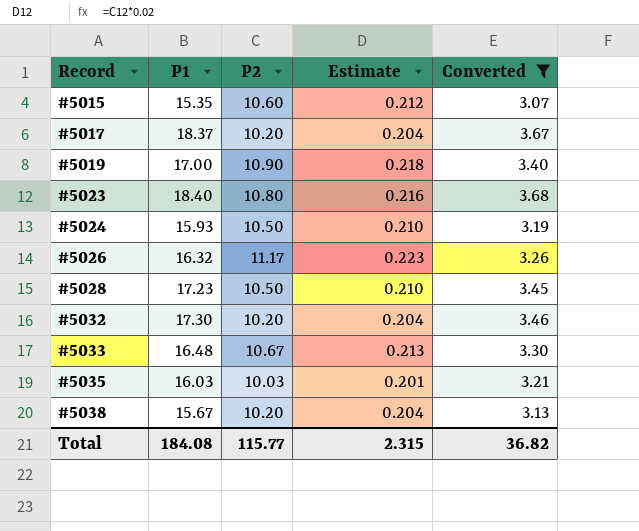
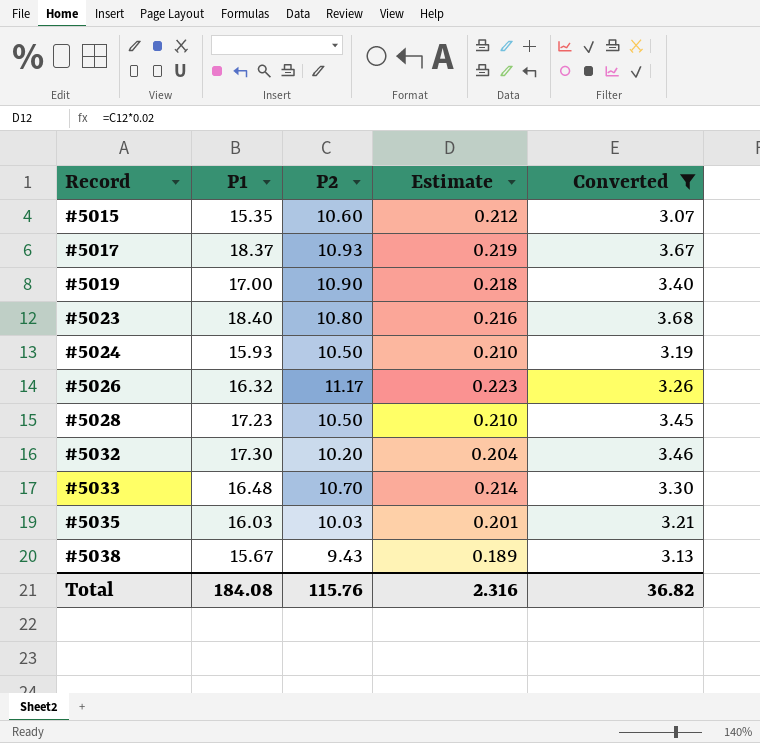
#5017 | P2: 10.20 -> 10.93
#5017 | Estimate: 0.204 -> 0.219
#5033 | P2: 10.67 -> 10.70
#5033 | Estimate: 0.213 -> 0.214
#5038 | P2: 10.20 -> 9.43
#5038 | Estimate: 0.204 -> 0.189
Total | P2: 115.77 -> 115.76
Total | Estimate: 2.315 -> 2.316

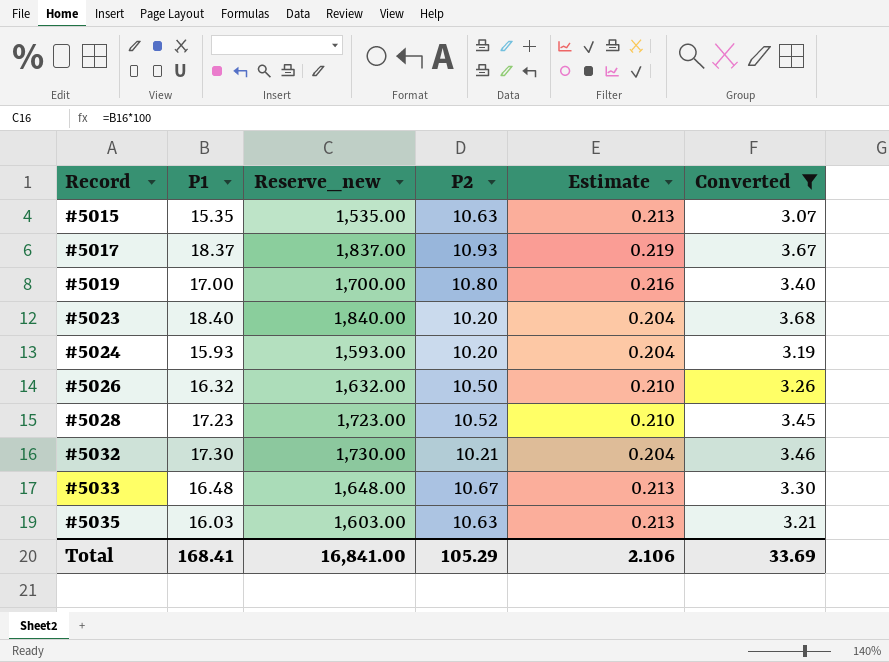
column Reserve_new | formula: none -> [P1] * 100
row #5038: 15.67 | 9.43 | 0.189 | 3.13 -> none
#5015 | P2: 10.60 -> 10.63
#5015 | Estimate: 0.212 -> 0.213
#5019 | P2: 10.90 -> 10.80
#5019 | Estimate: 0.218 -> 0.216
#5023 | P2: 10.80 -> 10.20
#5023 | Estimate: 0.216 -> 0.204
#5024 | P2: 10.50 -> 10.20
#5024 | Estimate: 0.210 -> 0.204
#5026 | P2: 11.17 -> 10.50
#5026 | Estimate: 0.223 -> 0.210
#5028 | P2: 10.50 -> 10.52
#5032 | P2: 10.20 -> 10.21
#5033 | P2: 10.70 -> 10.67
#5033 | Estimate: 0.214 -> 0.213
#5035 | P2: 10.03 -> 10.63
#5035 | Estimate: 0.201 -> 0.213
Total | P1: 184.08 -> 168.41
Total | P2: 115.76 -> 105.29
Total | Estimate: 2.316 -> 2.106
Total | Converted: 36.82 -> 33.69

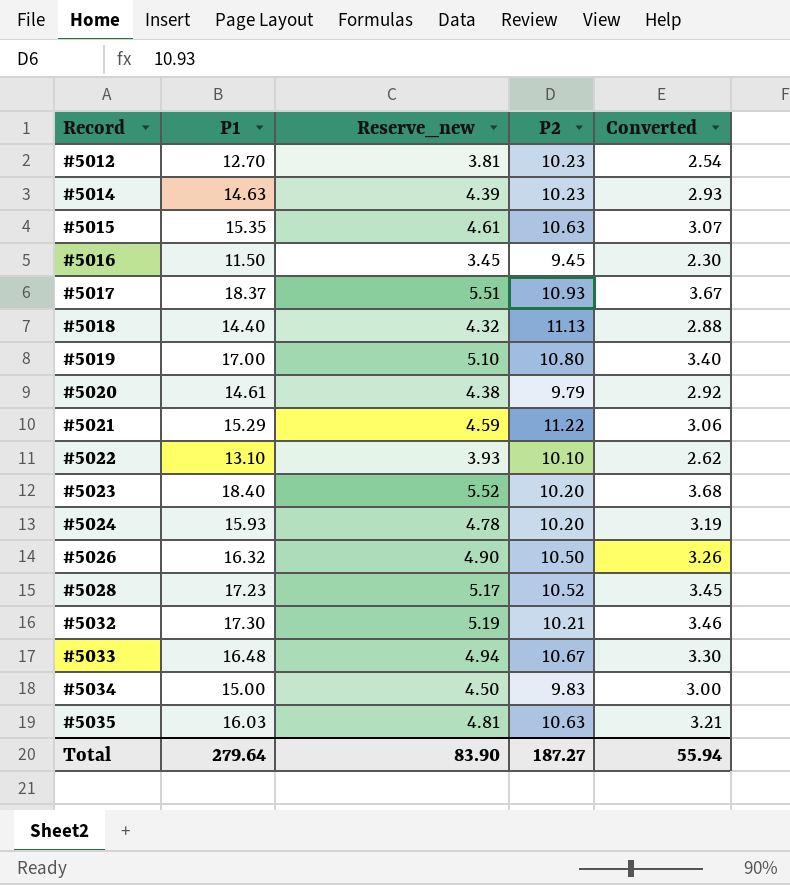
filter: Converted >= 3.07 -> none
column Estimate | formula: [P2] * 0.02 -> none
column Reserve_new | formula: [P1] * 100 -> [P1] * 0.3
Total | P1: 168.41 -> 279.64
Total | Reserve_new: 16,841.00 -> 83.90
Total | P2: 105.29 -> 187.27
Total | Converted: 33.69 -> 55.94

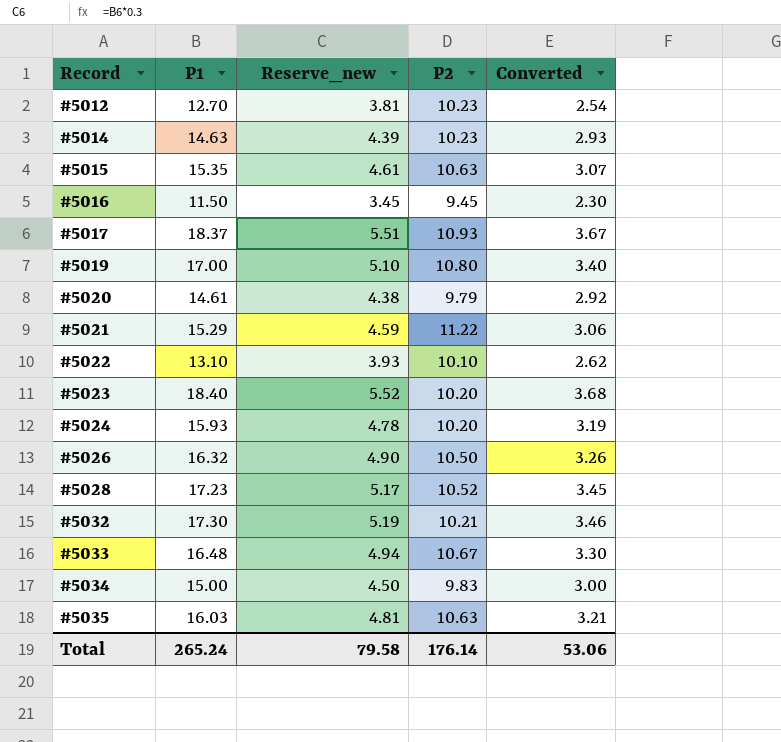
row #5018: 14.40 | 4.32 | 11.13 | 2.88 -> none
Total | P1: 279.64 -> 265.24
Total | Reserve_new: 83.90 -> 79.58
Total | P2: 187.27 -> 176.14
Total | Converted: 55.94 -> 53.06

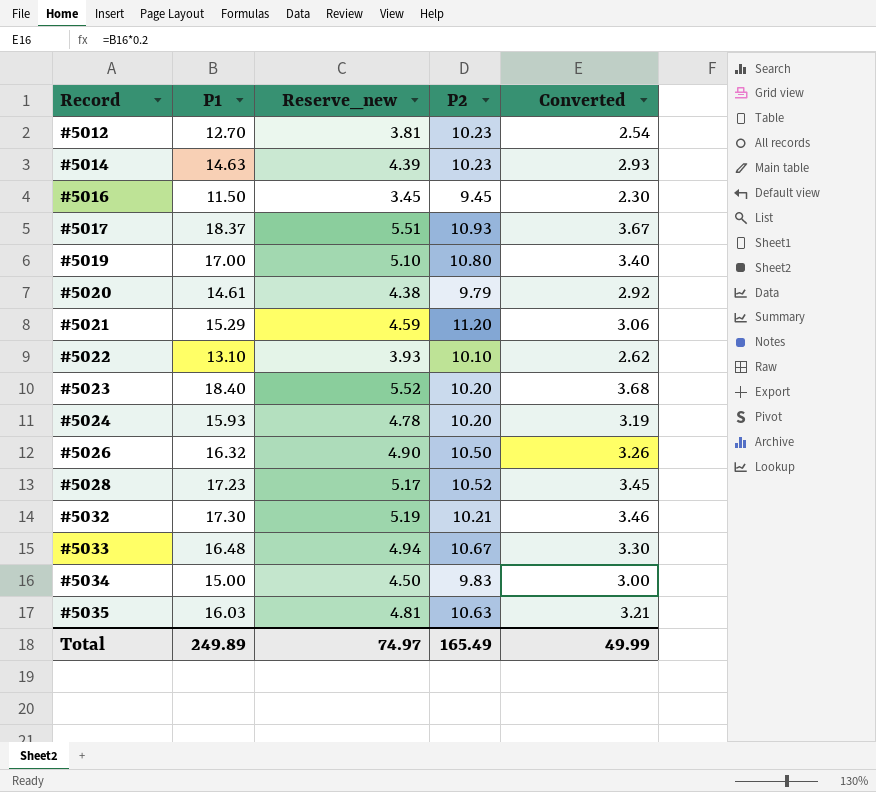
row #5015: 15.35 | 4.61 | 10.63 | 3.07 -> none
#5021 | P2: 11.22 -> 11.20
Total | P1: 265.24 -> 249.89
Total | Reserve_new: 79.58 -> 74.97
Total | P2: 176.14 -> 165.49
Total | Converted: 53.06 -> 49.99

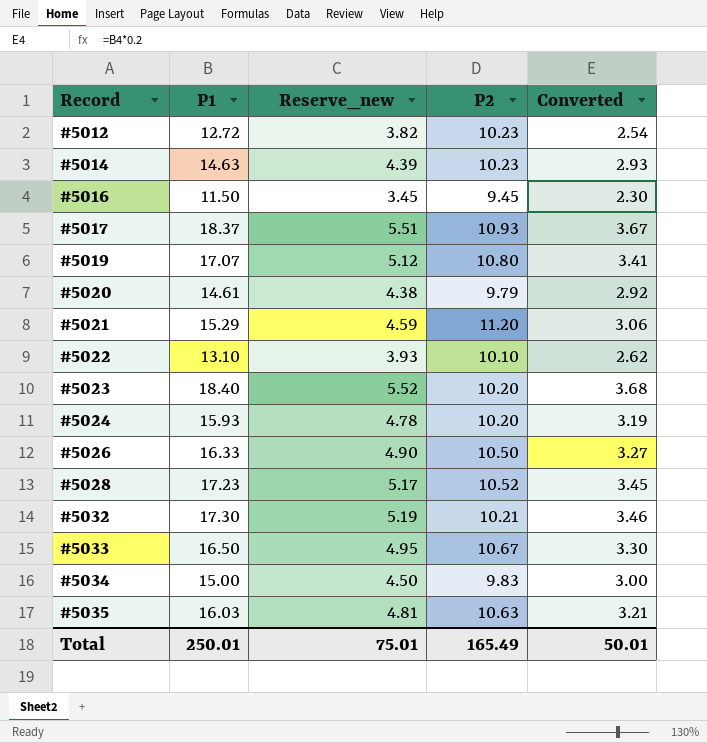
#5012 | P1: 12.70 -> 12.72
#5012 | Reserve_new: 3.81 -> 3.82
#5019 | P1: 17.00 -> 17.07
#5019 | Reserve_new: 5.10 -> 5.12
#5019 | Converted: 3.40 -> 3.41
#5026 | P1: 16.32 -> 16.33
#5026 | Converted: 3.26 -> 3.27
#5033 | P1: 16.48 -> 16.50
#5033 | Reserve_new: 4.94 -> 4.95
Total | P1: 249.89 -> 250.01
Total | Reserve_new: 74.97 -> 75.01
Total | Converted: 49.99 -> 50.01

